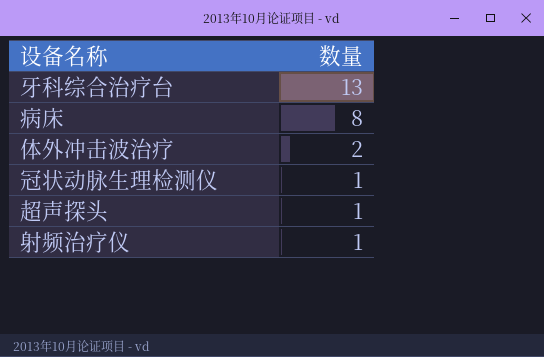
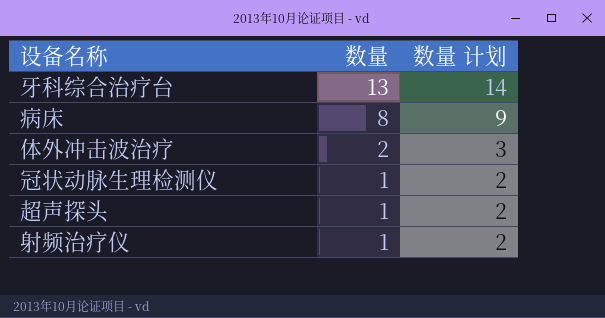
column 数量 计划 | formula: none -> [数量] + 1

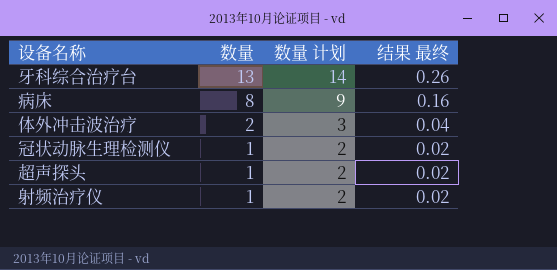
column 结果 最终 | formula: none -> [数量] * 0.02

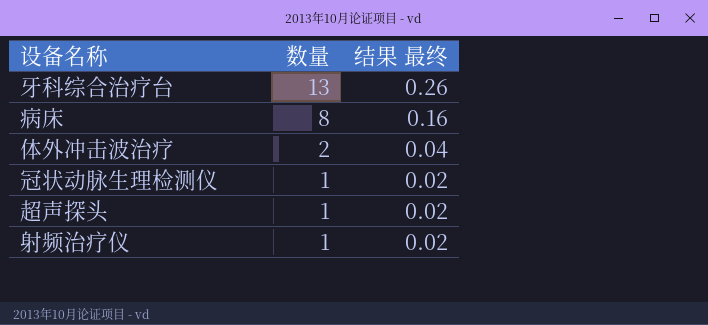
column 数量 计划 | formula: [数量] + 1 -> none

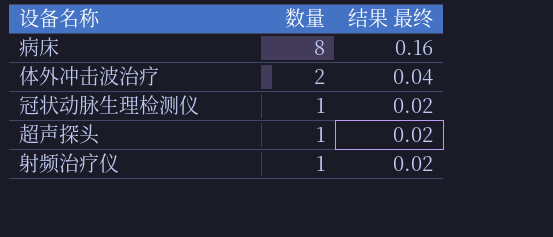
row 牙科综合治疗台: 13 | 0.26 -> none

